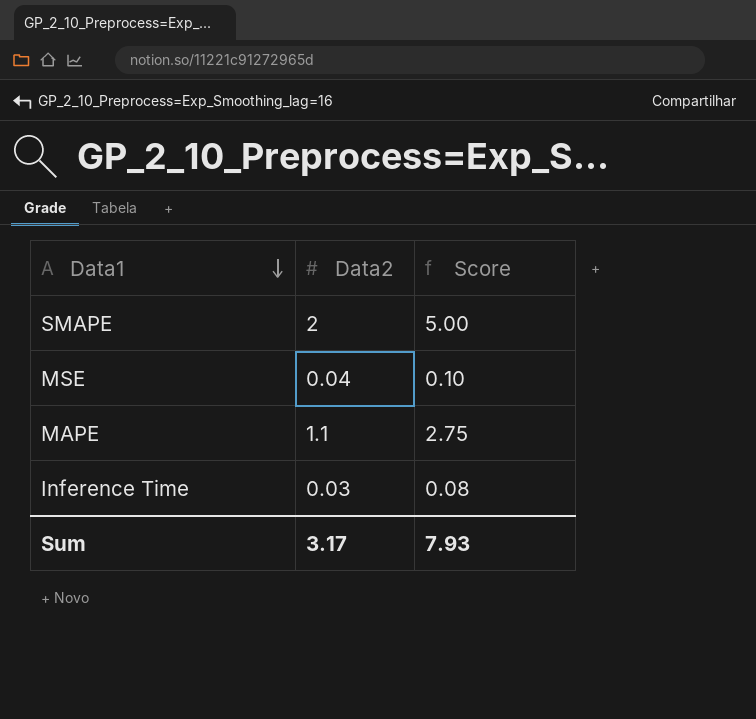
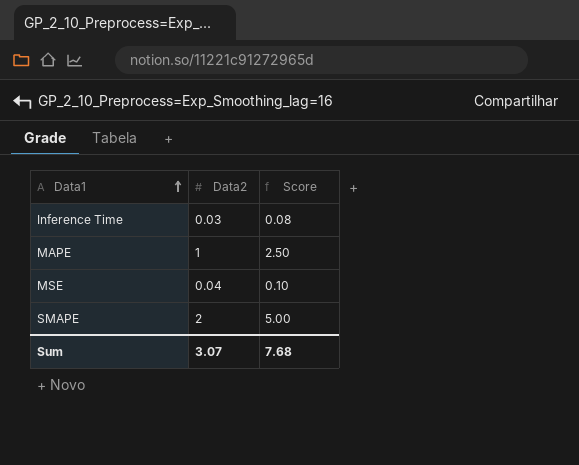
row order: Data1 descending -> Data1 ascending
MAPE | Data2: 1.1 -> 1
MAPE | Score: 2.75 -> 2.50
Sum | Data2: 3.17 -> 3.07
Sum | Score: 7.93 -> 7.68

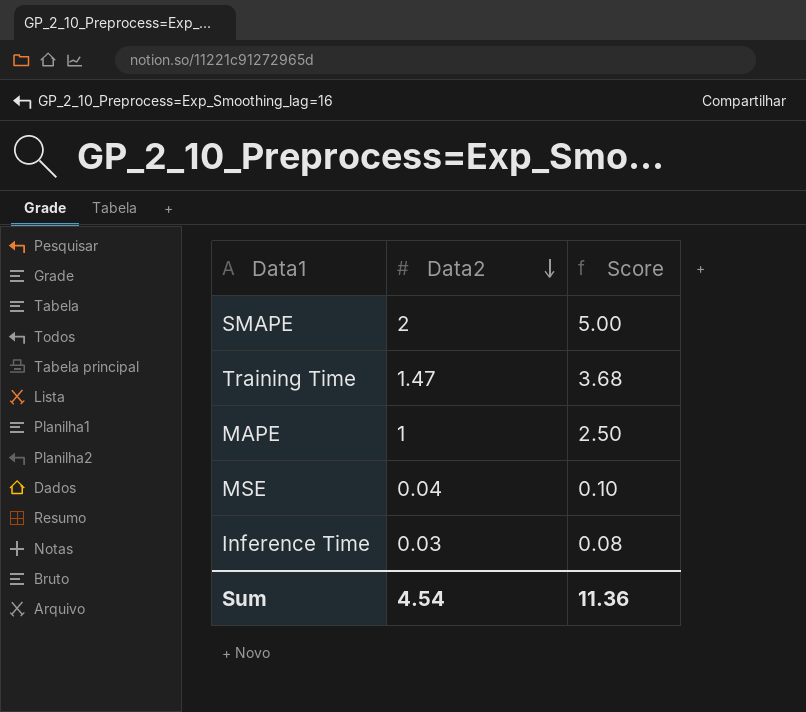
row order: Data1 ascending -> Data2 descending
row Training Time: none -> 1.47 | 3.68
Sum | Data2: 3.07 -> 4.54
Sum | Score: 7.68 -> 11.36

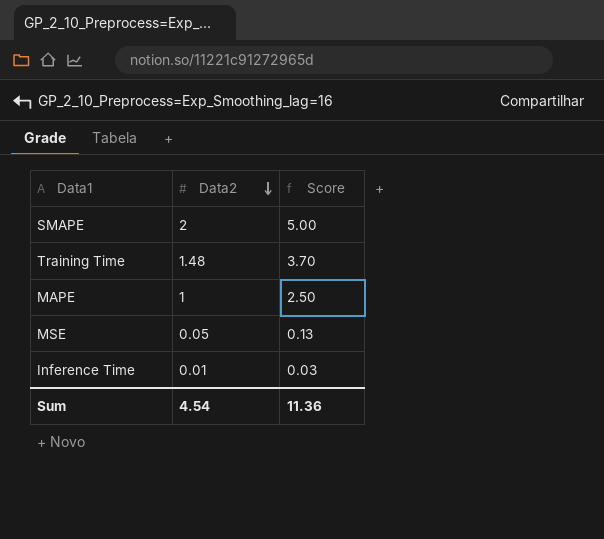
Training Time | Data2: 1.47 -> 1.48
Training Time | Score: 3.68 -> 3.70
MSE | Data2: 0.04 -> 0.05
MSE | Score: 0.10 -> 0.13
Inference Time | Data2: 0.03 -> 0.01
Inference Time | Score: 0.08 -> 0.03

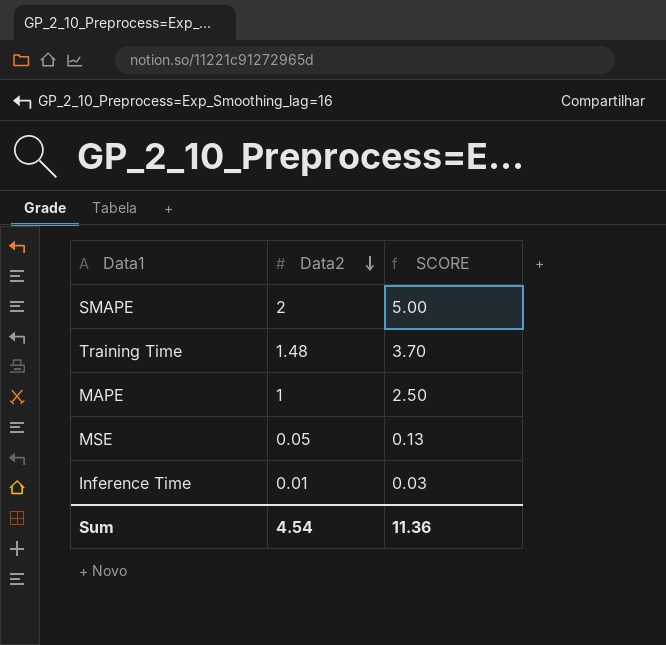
column name: Score -> SCORE

